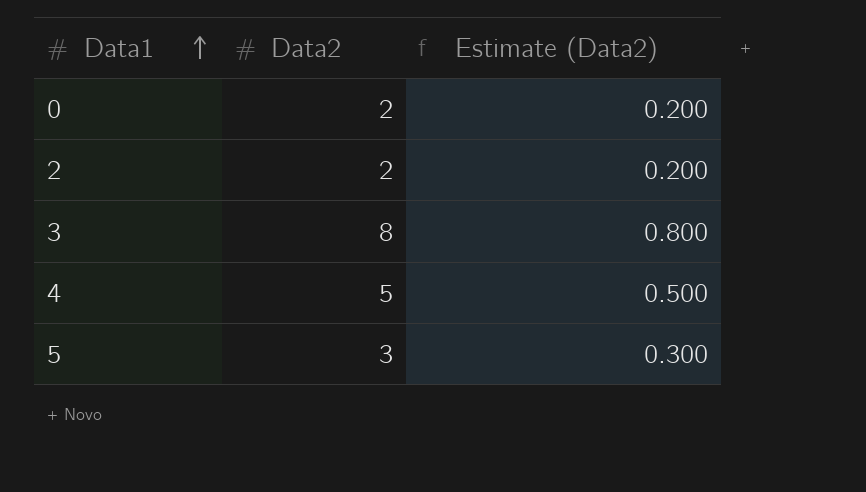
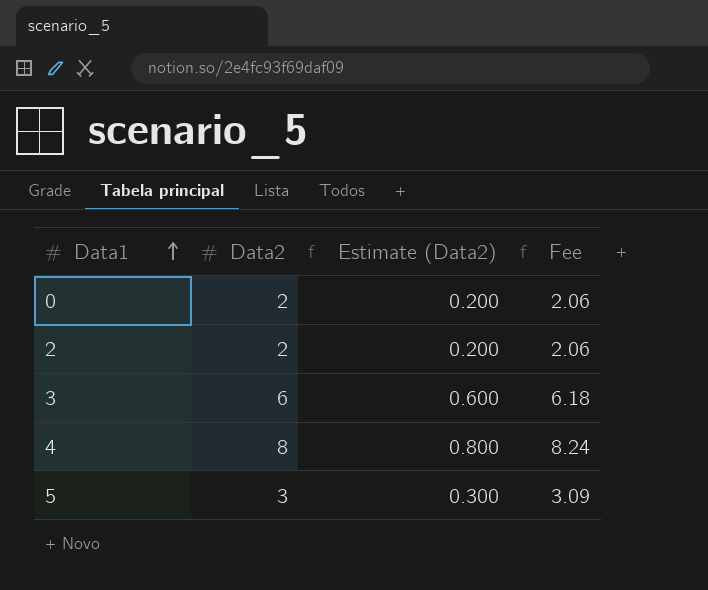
column Fee | formula: none -> [Data2] * 1.03
3 | Data2: 8 -> 6
3 | Estimate (Data2): 0.800 -> 0.600
4 | Data2: 5 -> 8
4 | Estimate (Data2): 0.500 -> 0.800

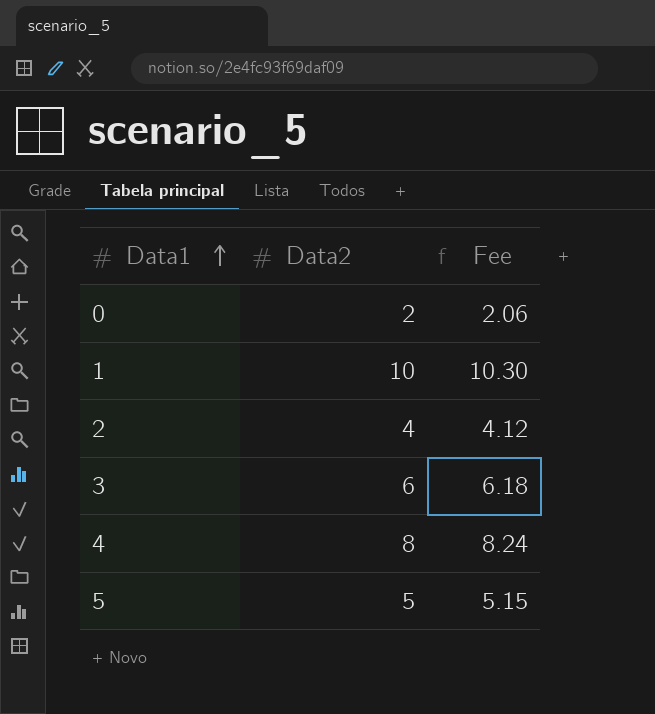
column Estimate (Data2) | formula: [Data2] * 0.1 -> none
row 1: none -> 10 | 10.30
2 | Data2: 2 -> 4
2 | Fee: 2.06 -> 4.12
5 | Data2: 3 -> 5
5 | Fee: 3.09 -> 5.15

